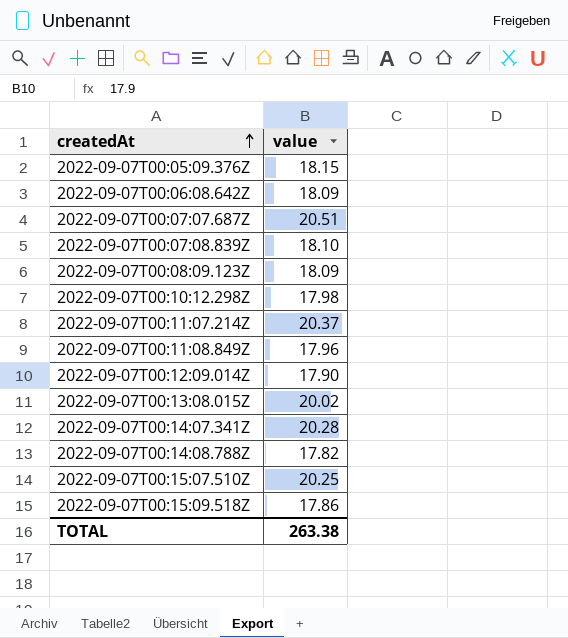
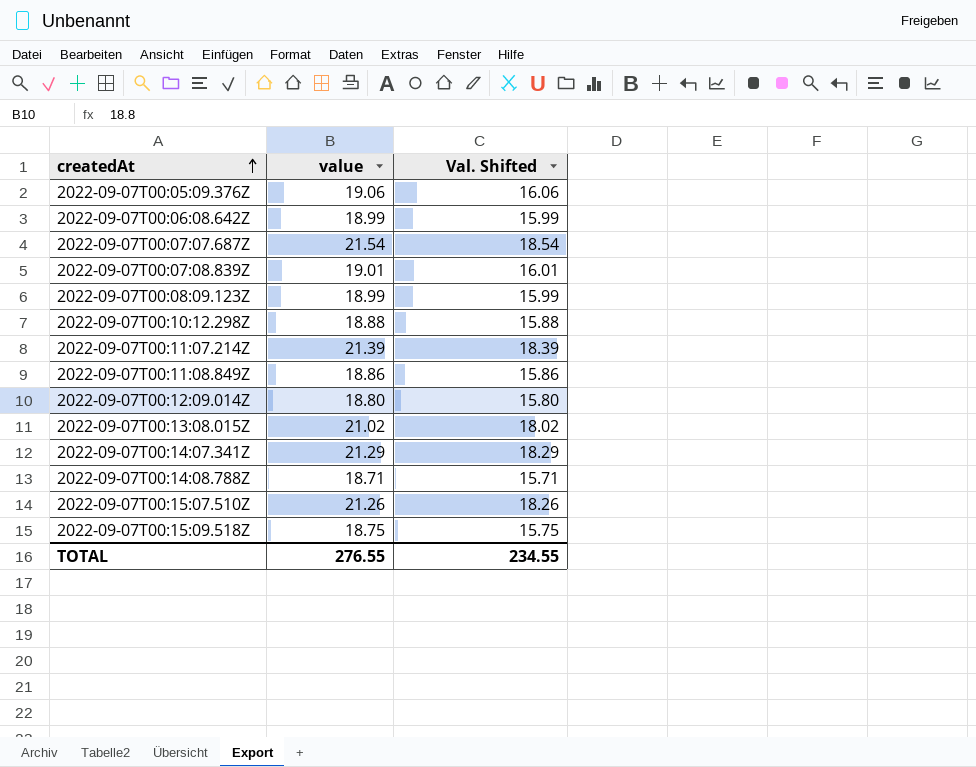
column Val. Shifted | formula: none -> [value] - 3
2022-09-07T00:05:09.376Z | value: 18.15 -> 19.06
2022-09-07T00:06:08.642Z | value: 18.09 -> 18.99
2022-09-07T00:07:07.687Z | value: 20.51 -> 21.54
2022-09-07T00:07:08.839Z | value: 18.10 -> 19.01
2022-09-07T00:08:09.123Z | value: 18.09 -> 18.99
2022-09-07T00:10:12.298Z | value: 17.98 -> 18.88
2022-09-07T00:11:07.214Z | value: 20.37 -> 21.39
2022-09-07T00:11:08.849Z | value: 17.96 -> 18.86
2022-09-07T00:12:09.014Z | value: 17.90 -> 18.80
2022-09-07T00:13:08.015Z | value: 20.02 -> 21.02
2022-09-07T00:14:07.341Z | value: 20.28 -> 21.29
2022-09-07T00:14:08.788Z | value: 17.82 -> 18.71
2022-09-07T00:15:07.510Z | value: 20.25 -> 21.26
2022-09-07T00:15:09.518Z | value: 17.86 -> 18.75
TOTAL | value: 263.38 -> 276.55

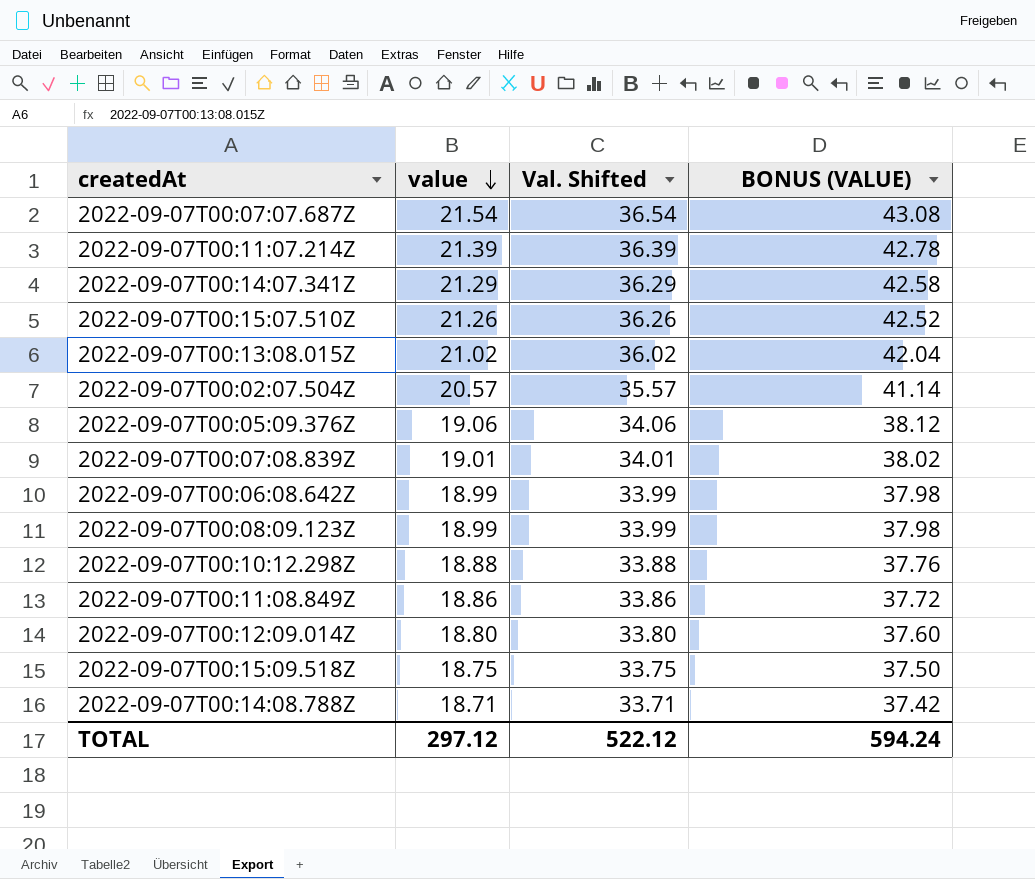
row order: createdAt ascending -> value descending
column Val. Shifted | formula: [value] - 3 -> [value] + 15
column BONUS (VALUE) | formula: none -> [value] * 2
row 2022-09-07T00:02:07.504Z: none -> 20.57 | 35.57 | 41.14
TOTAL | value: 276.55 -> 297.12
TOTAL | Val. Shifted: 234.55 -> 522.12

